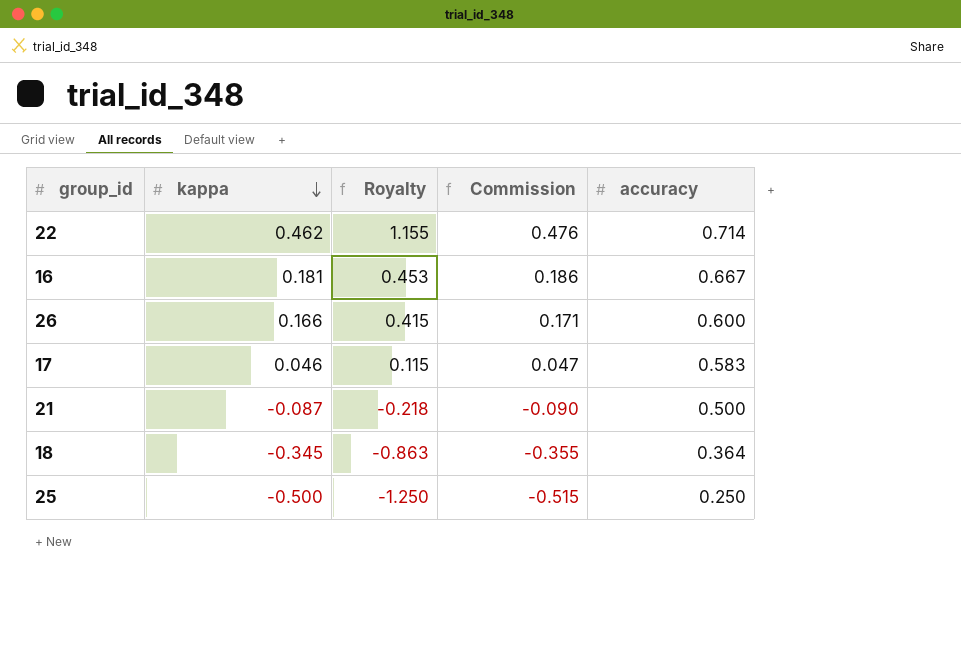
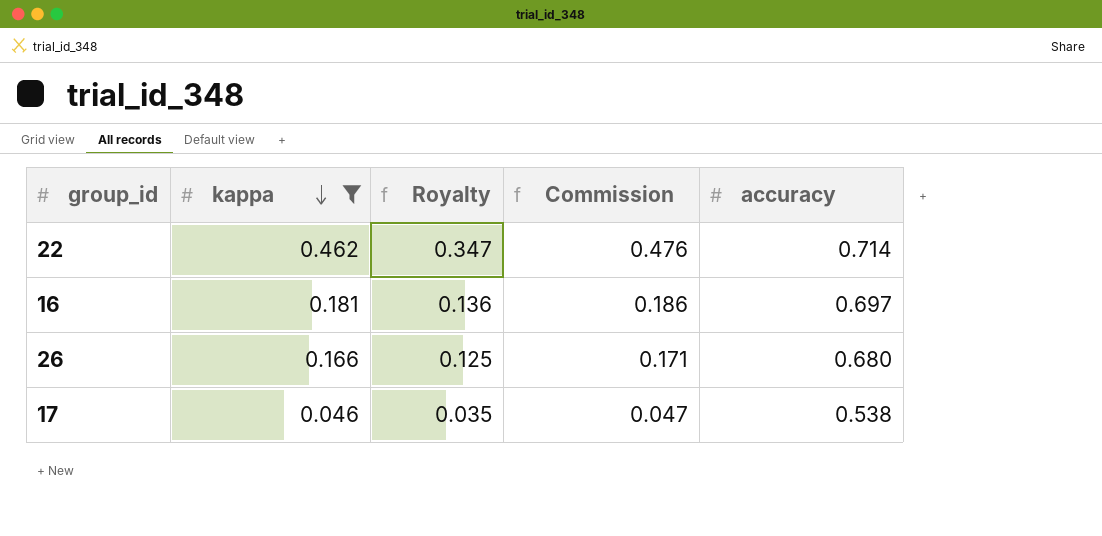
filter: none -> kappa >= 0.046
column Royalty | formula: [kappa] * 2.5 -> [kappa] * 0.75
16 | accuracy: 0.667 -> 0.697
26 | accuracy: 0.600 -> 0.680
17 | accuracy: 0.583 -> 0.538

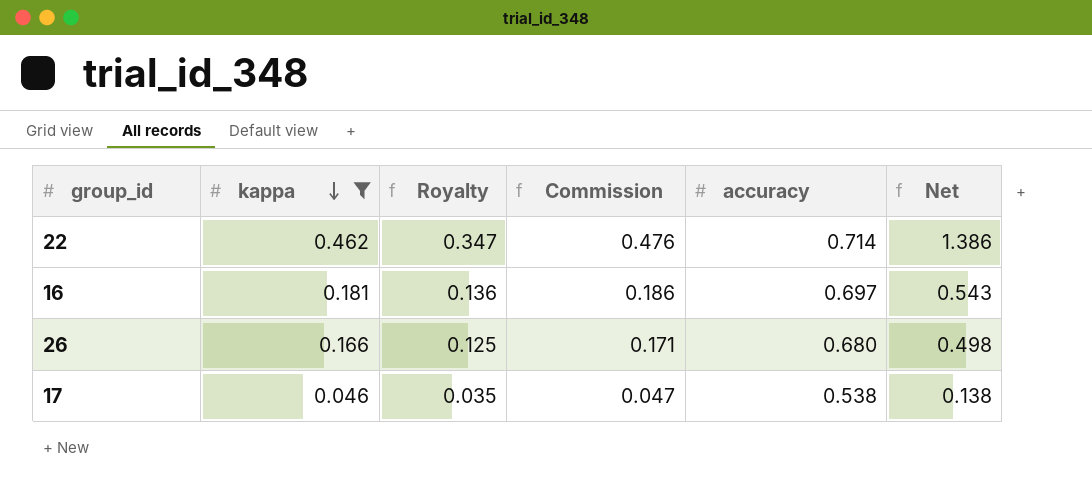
column Net | formula: none -> [kappa] * 3

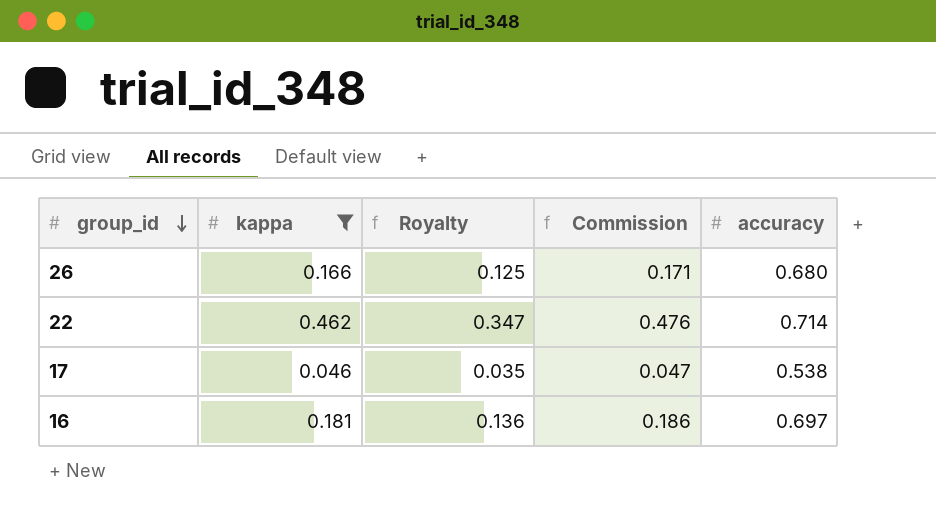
row order: kappa descending -> group_id descending
column Net | formula: [kappa] * 3 -> none

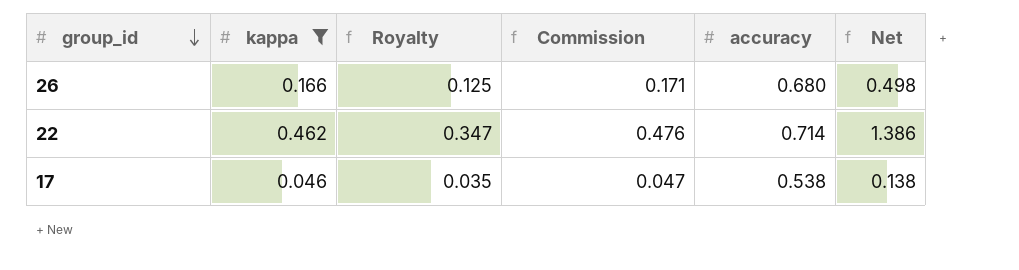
column Net | formula: none -> [kappa] * 3
row 16: 0.181 | 0.136 | 0.186 | 0.697 -> none

